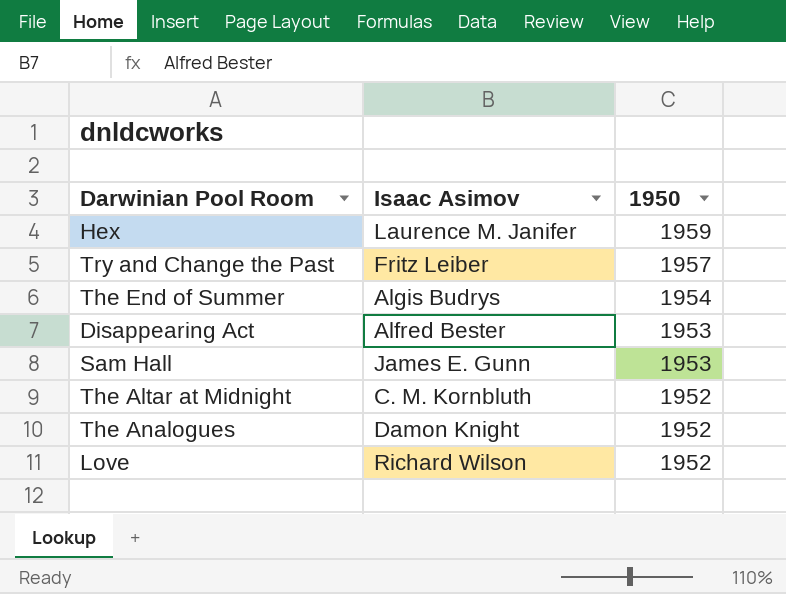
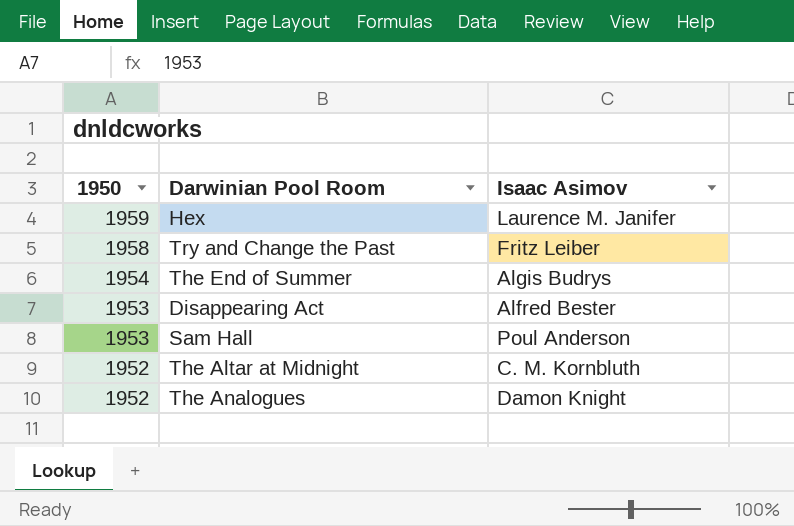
column 1950 | position: 3 -> 1
row Love: Richard Wilson | 1952 -> none
Try and Change the Past | 1950: 1957 -> 1958
Sam Hall | Isaac Asimov: James E. Gunn -> Poul Anderson

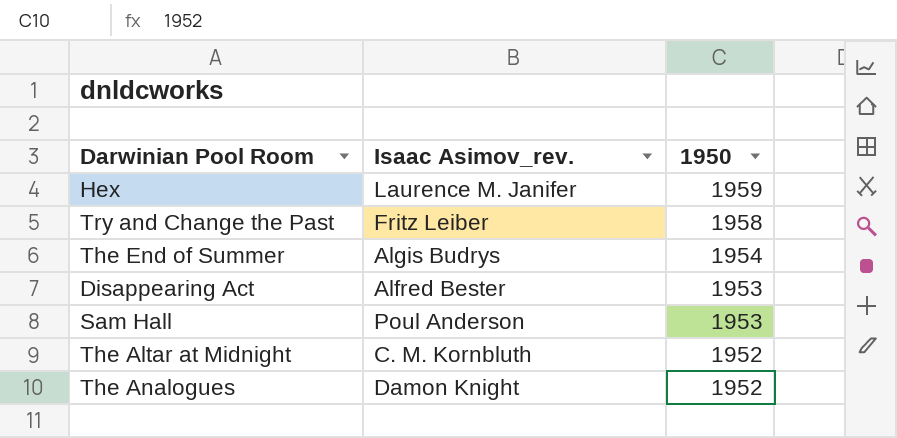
column name: Isaac Asimov -> Isaac Asimov_rev.
column 1950 | position: 1 -> 3

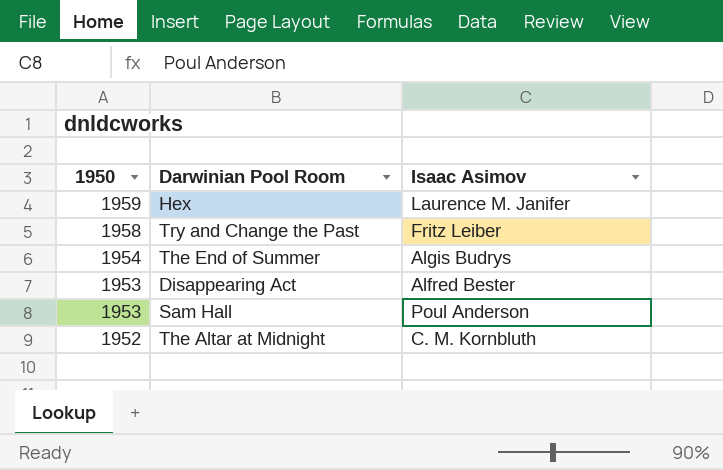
column 1950 | position: 3 -> 1
column name: Isaac Asimov_rev. -> Isaac Asimov
row The Analogues: Damon Knight | 1952 -> none

